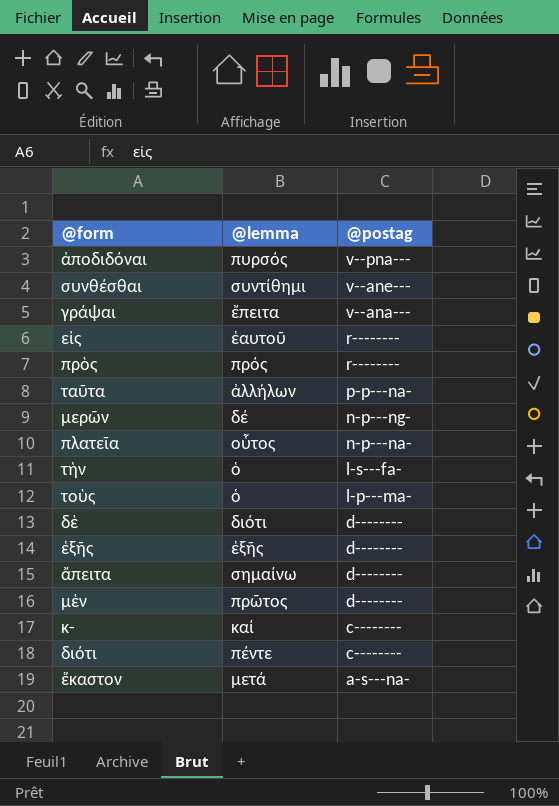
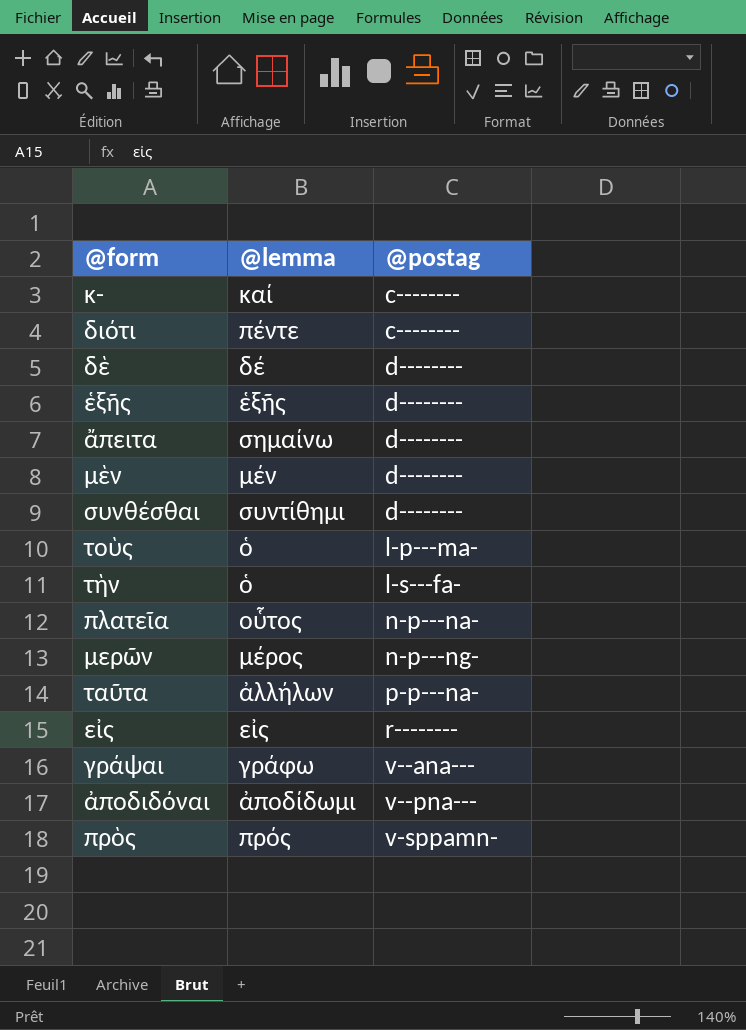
row order: @postag descending -> @postag ascending
row ἕκαστον: μετά | a-s---na- -> none
δὲ | @lemma: διότι -> δέ
μὲν | @lemma: πρῶτος -> μέν
συνθέσθαι | @postag: v--ane--- -> d--------
μερῶν | @lemma: δέ -> μέρος
εἰς | @lemma: ἑαυτοῦ -> εἰς
γράψαι | @lemma: ἔπειτα -> γράφω
ἀποδιδόναι | @lemma: πυρσός -> ἀποδίδωμι
πρὸς | @postag: r-------- -> v-sppamn-

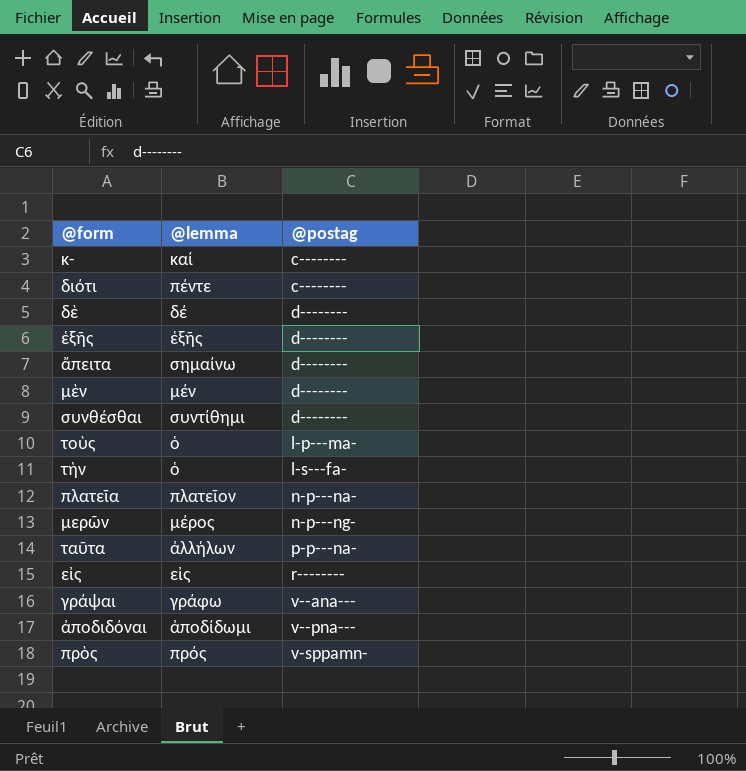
πλατεῖα | @lemma: οὗτος -> πλατεῖον

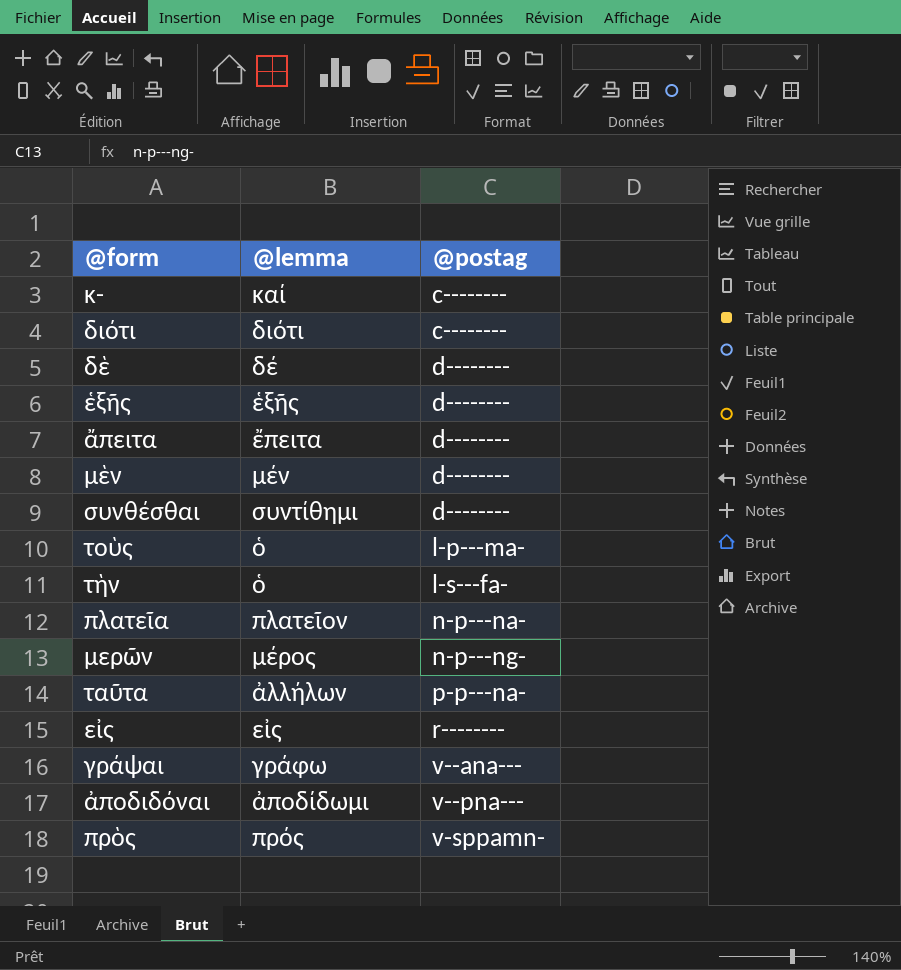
διότι | @lemma: πέντε -> διότι
ἄπειτα | @lemma: σημαίνω -> ἔπειτα

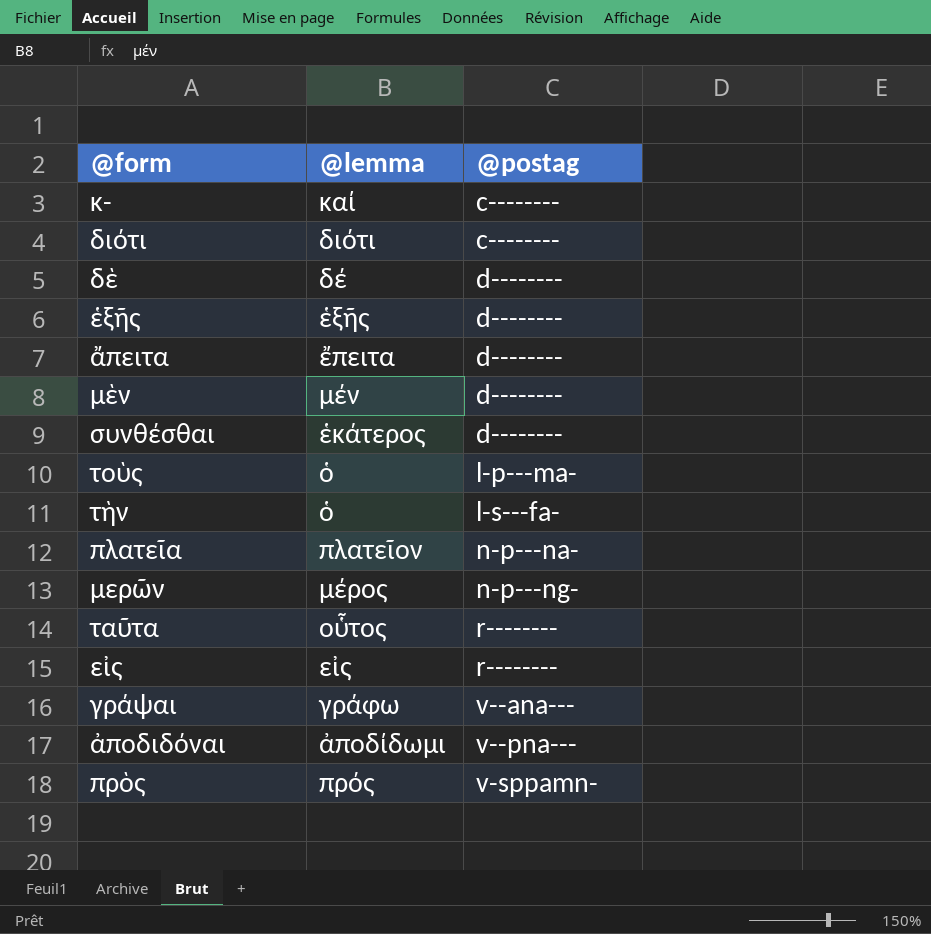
συνθέσθαι | @lemma: συντίθημι -> ἑκάτερος
ταῦτα | @lemma: ἀλλήλων -> οὗτος
ταῦτα | @postag: p-p---na- -> r--------

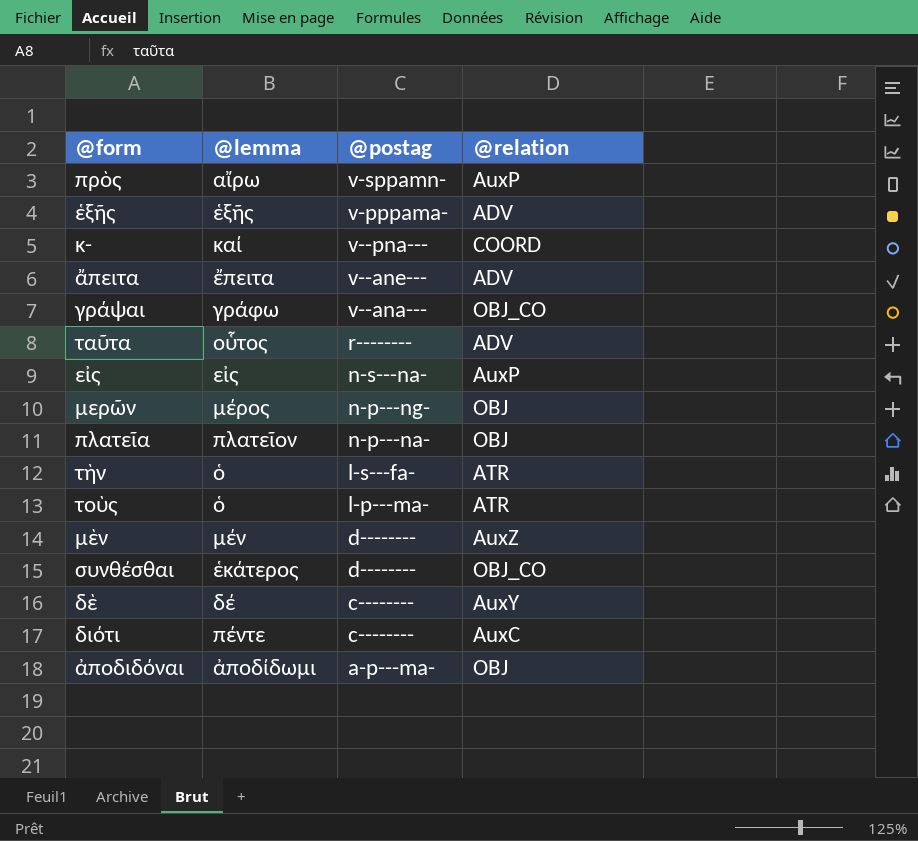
row order: @postag ascending -> @postag descending
column @relation | position: none -> 4
πρὸς | @lemma: πρός -> αἴρω
ἑξῆς | @postag: d-------- -> v-pppama-
κ- | @postag: c-------- -> v--pna---
ἄπειτα | @postag: d-------- -> v--ane---
εἰς | @postag: r-------- -> n-s---na-
δὲ | @postag: d-------- -> c--------
διότι | @lemma: διότι -> πέντε
ἀποδιδόναι | @postag: v--pna--- -> a-p---ma-

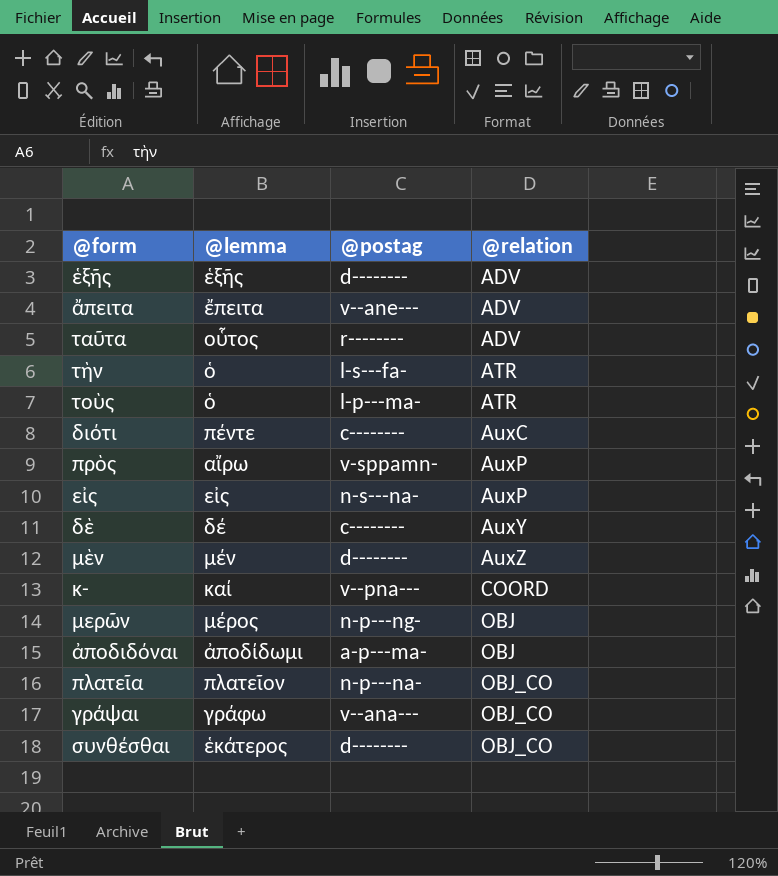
row order: @postag descending -> @relation ascending
ἑξῆς | @postag: v-pppama- -> d--------
πλατεῖα | @relation: OBJ -> OBJ_CO

